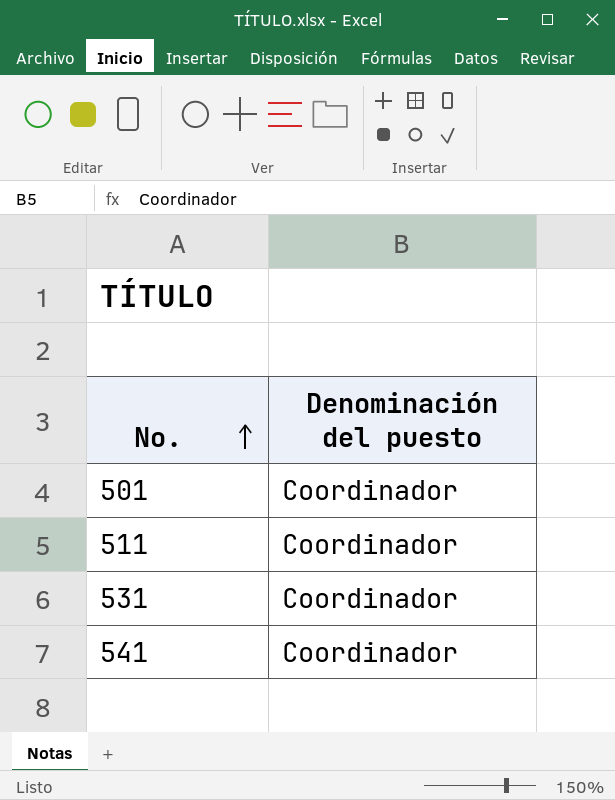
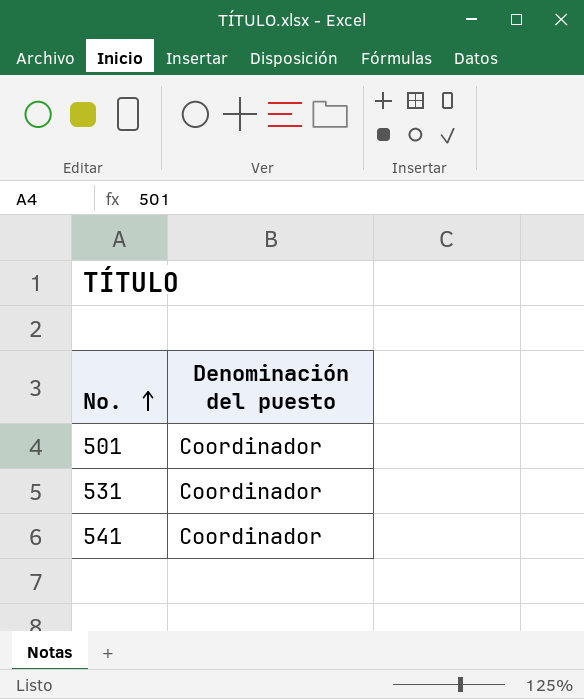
row 511: Coordinador -> none

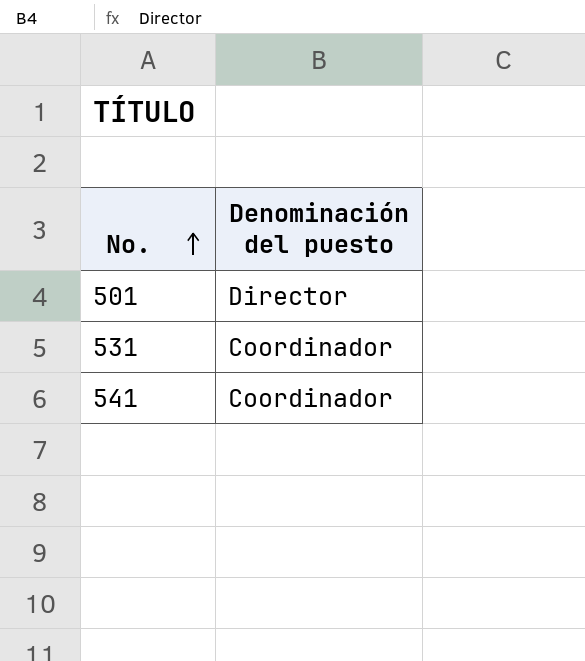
501 | Denominación del puesto: Coordinador -> Director

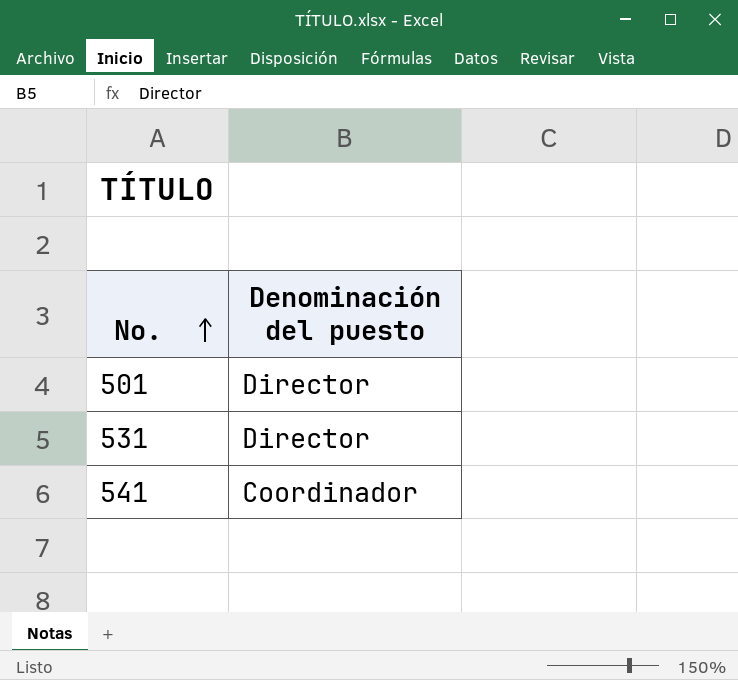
531 | Denominación del puesto: Coordinador -> Director

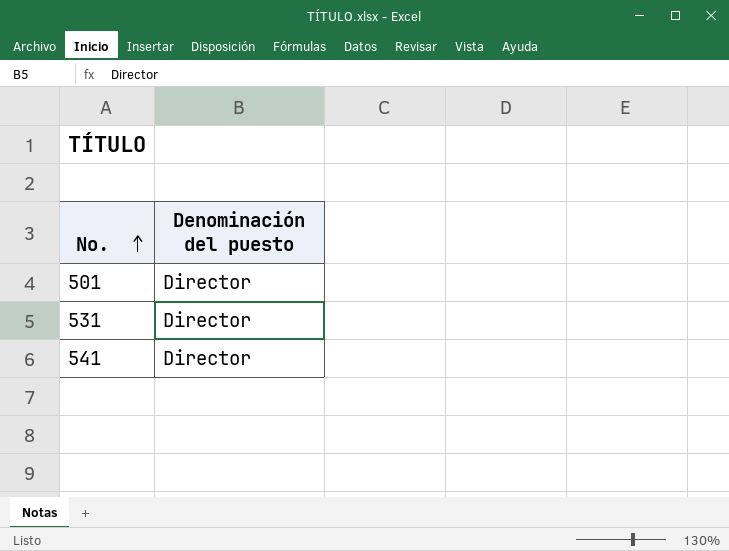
541 | Denominación del puesto: Coordinador -> Director

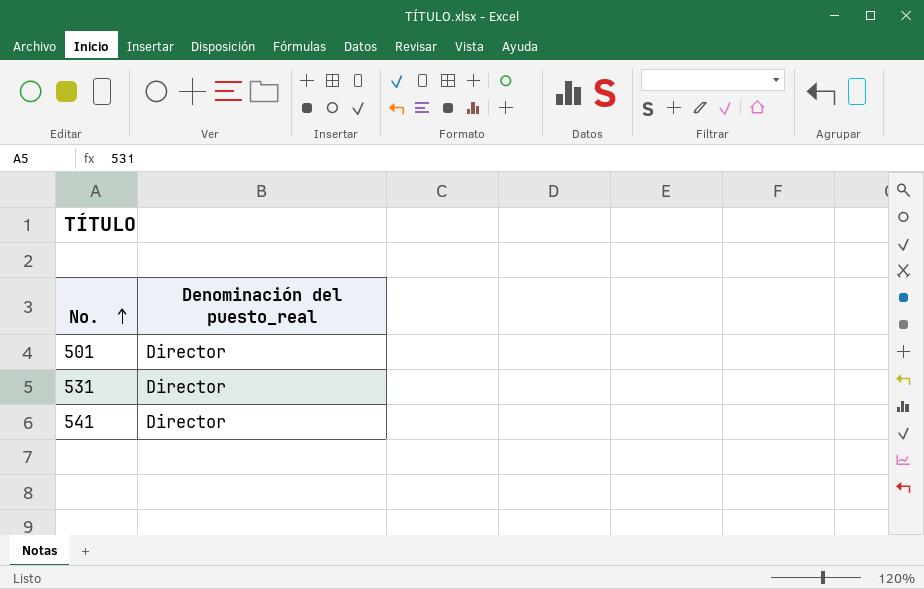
column name: Denominación del puesto -> Denominación del puesto_real

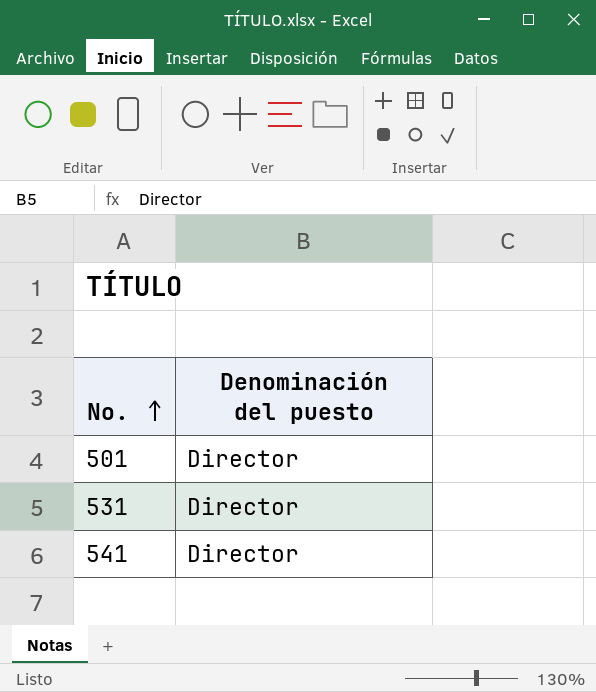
column name: Denominación del puesto_real -> Denominación del puesto

